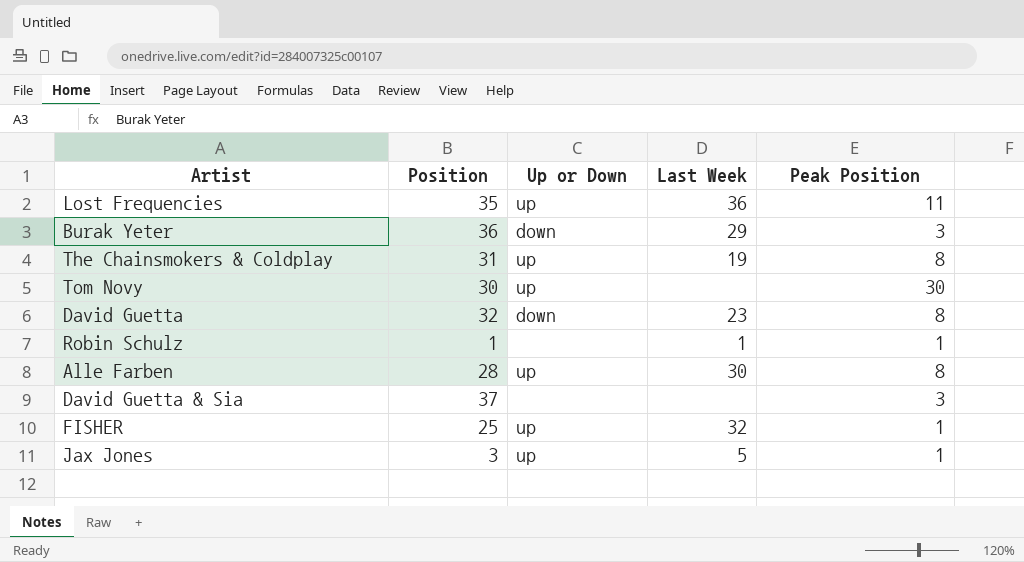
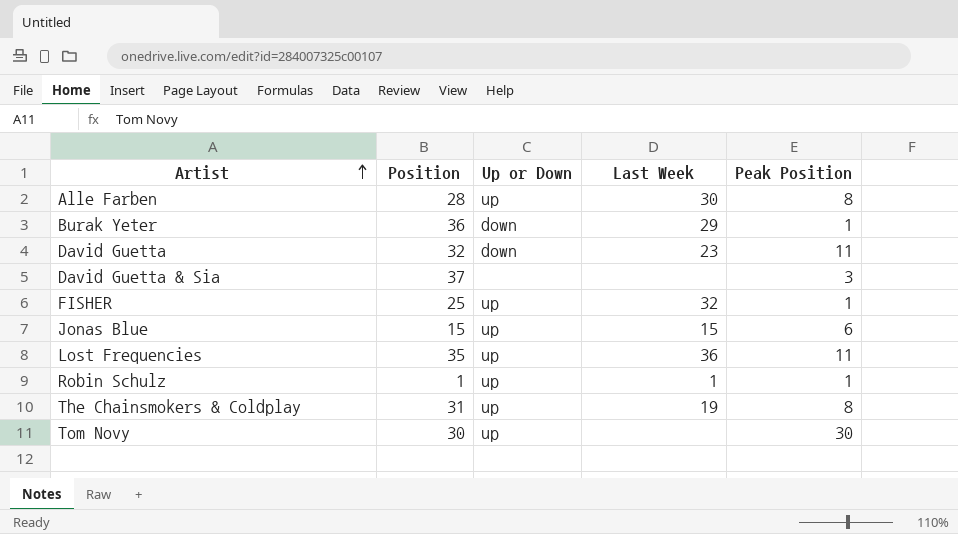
row order: none -> Artist ascending
row Jax Jones: 3 | up | 5 | 1 -> none
Burak Yeter | Peak Position: 3 -> 1
David Guetta | Peak Position: 8 -> 11
row Jonas Blue: none -> 15 | up | 15 | 6
Robin Schulz | Up or Down: none -> up

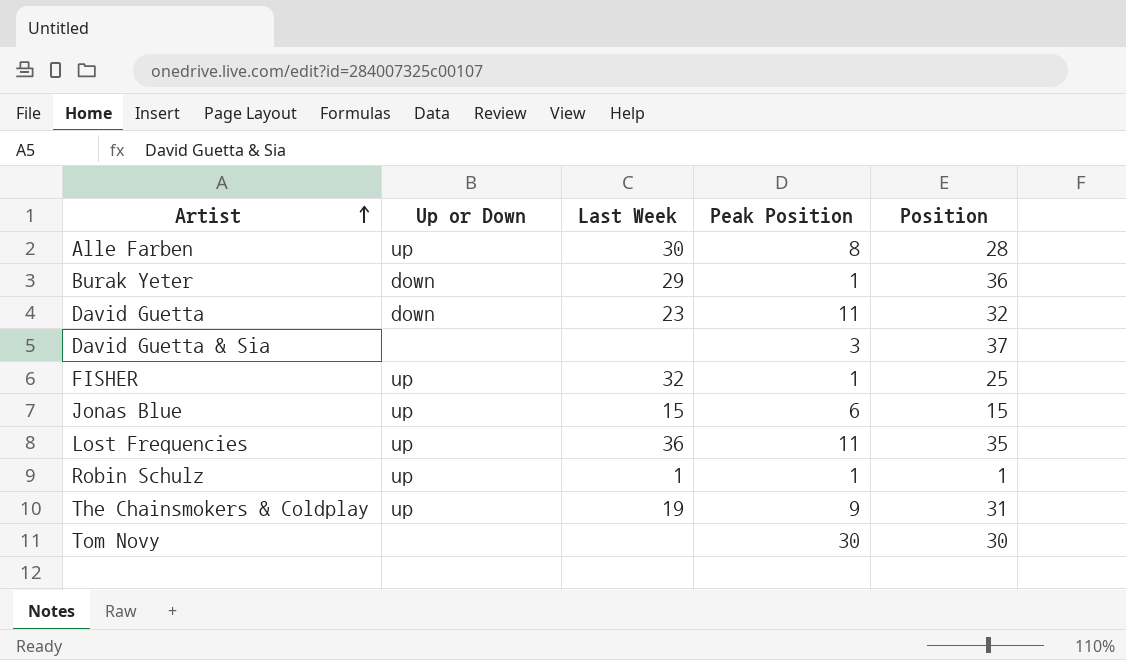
column Position | position: 2 -> 5
The Chainsmokers & Coldplay | Peak Position: 8 -> 9
Tom Novy | Up or Down: up -> none

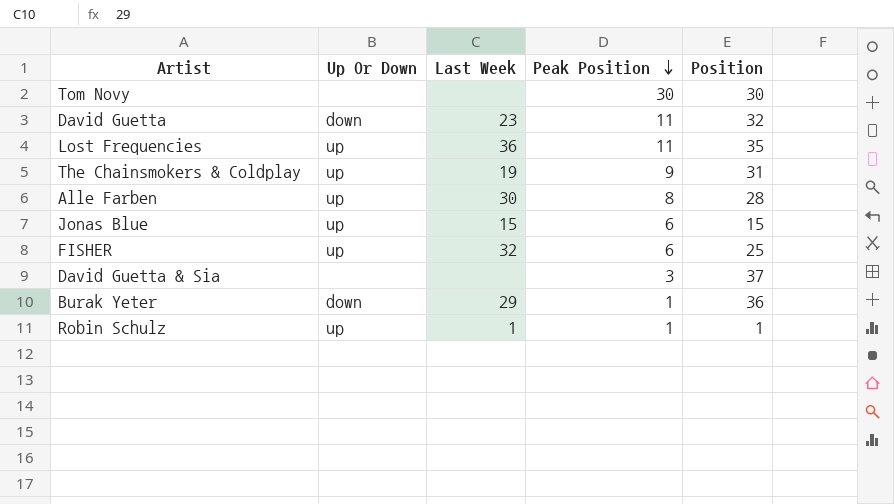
row order: Artist ascending -> Peak Position descending
column name: Up or Down -> Up Or Down
FISHER | Peak Position: 1 -> 6

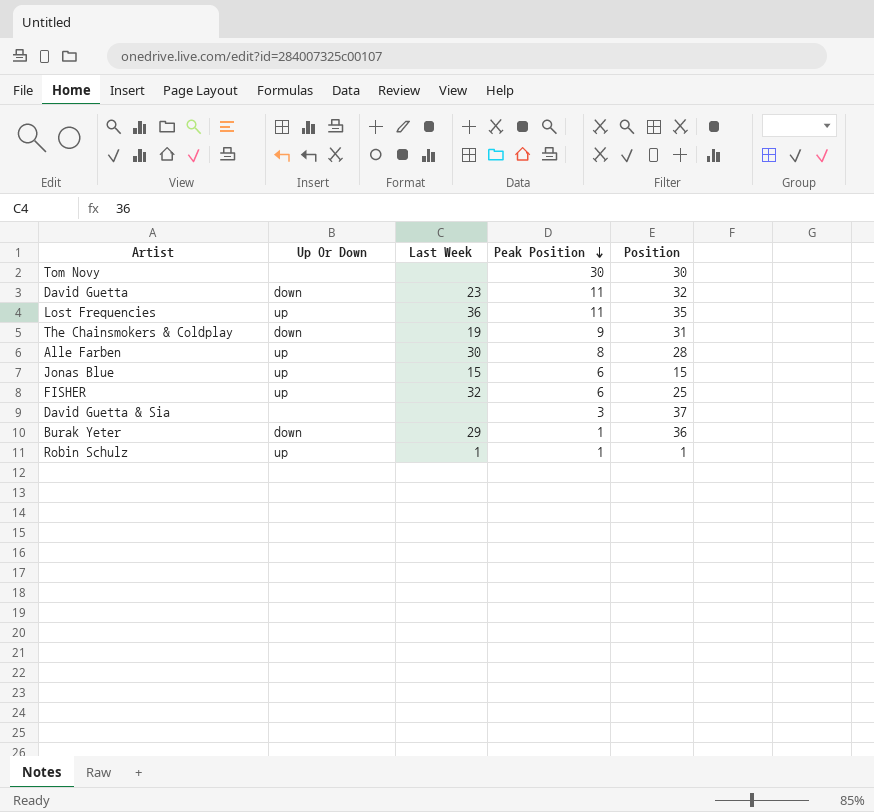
The Chainsmokers & Coldplay | Up Or Down: up -> down

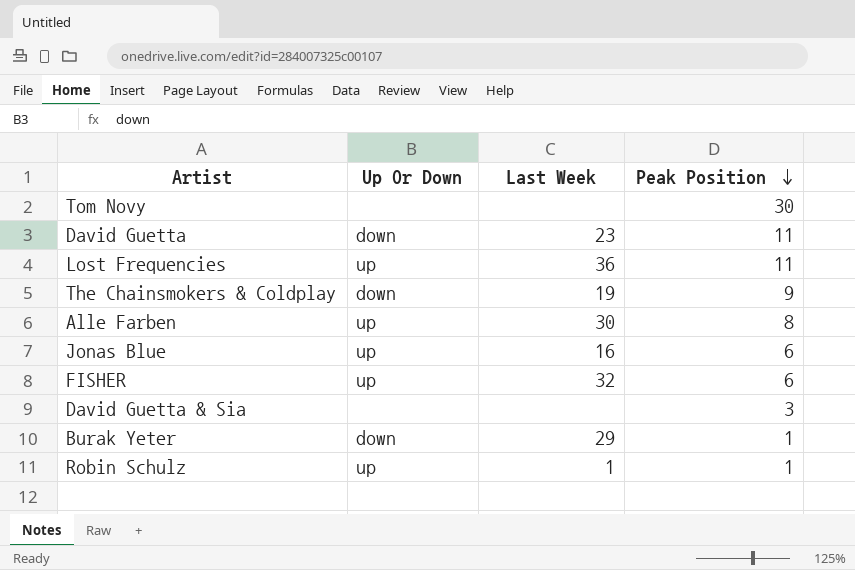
column Position | position: 5 -> none
Jonas Blue | Last Week: 15 -> 16

